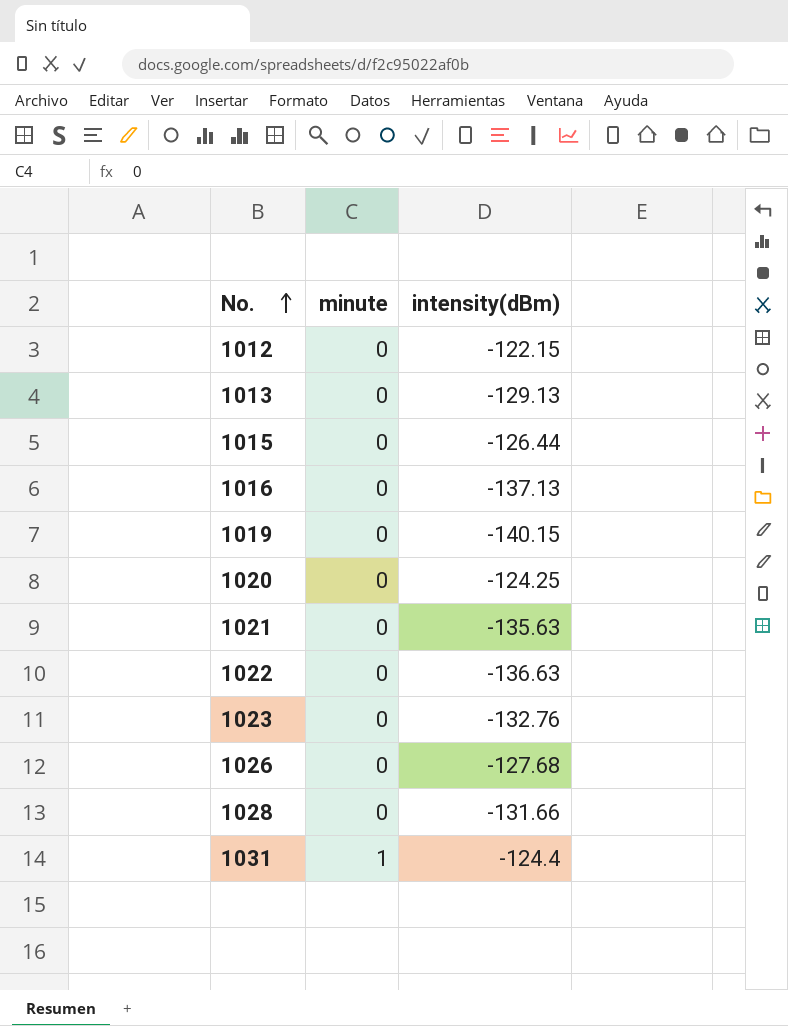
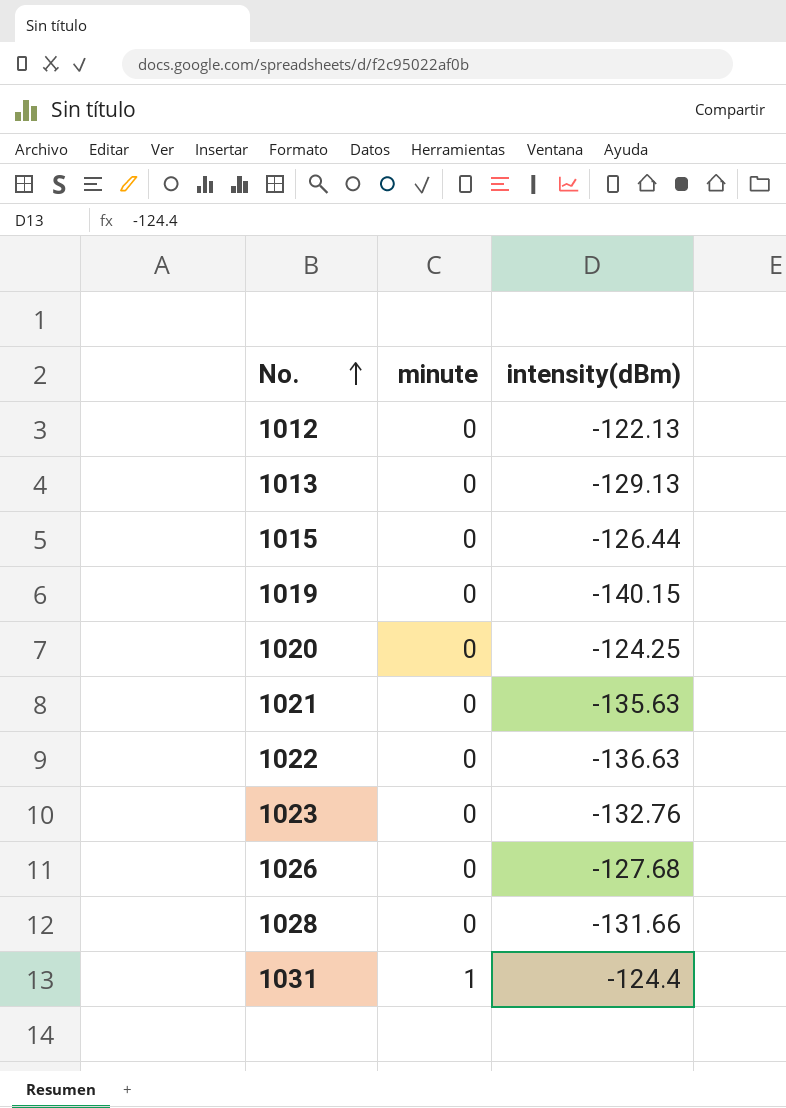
row 1016: 0 | -137.13 -> none
1012 | intensity(dBm): -122.15 -> -122.13

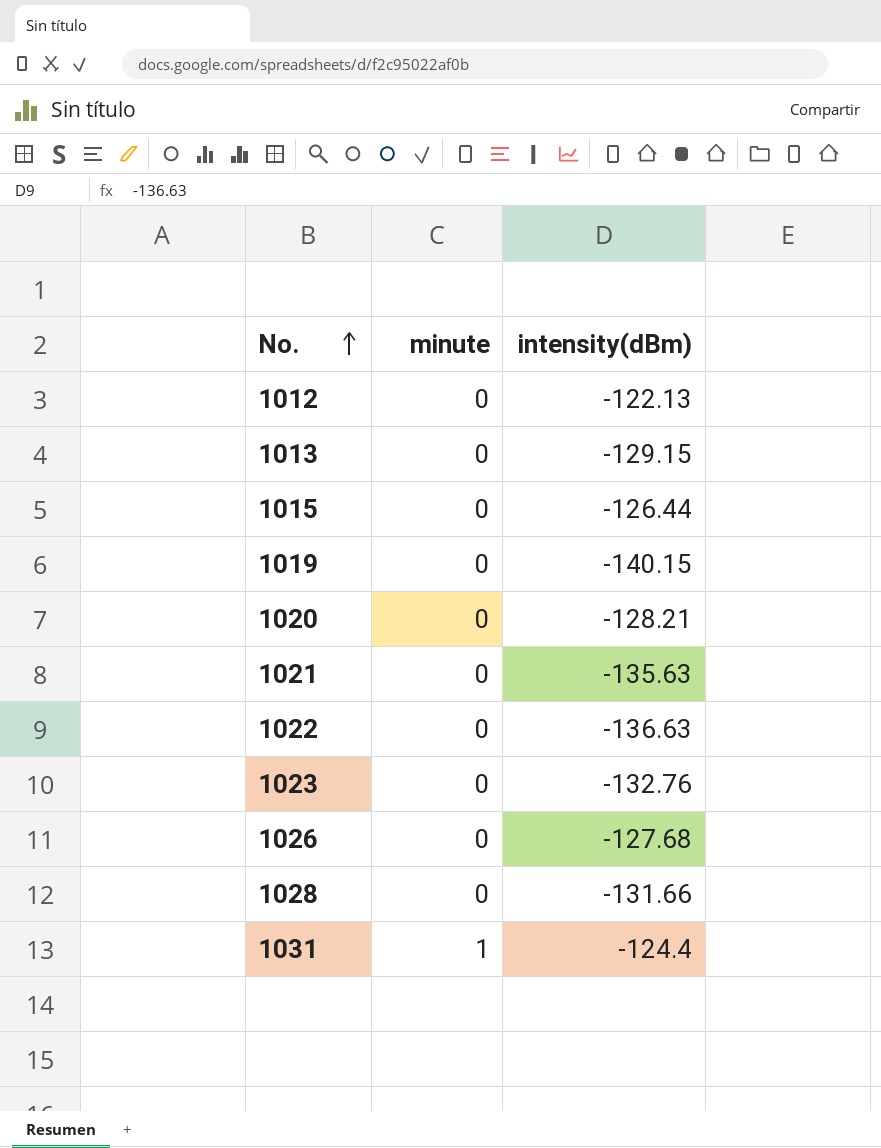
1013 | intensity(dBm): -129.13 -> -129.15
1020 | intensity(dBm): -124.25 -> -128.21

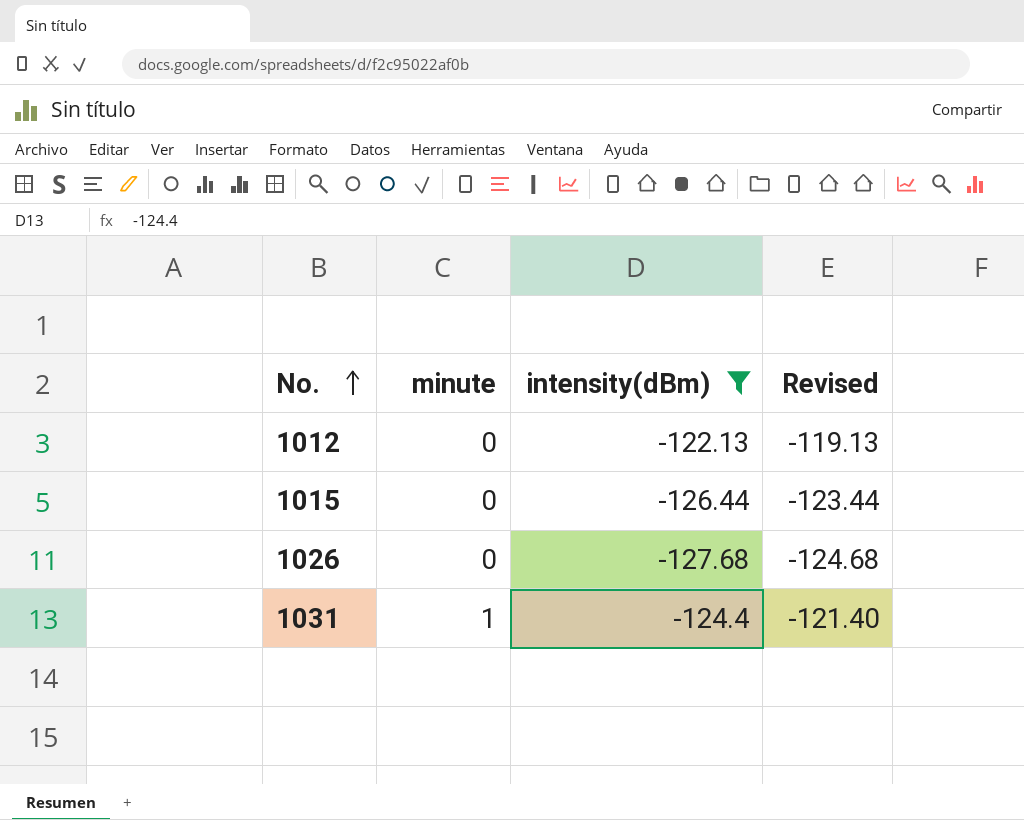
filter: none -> intensity(dBm) >= -127.68
column Revised | formula: none -> [intensity(dBm)] + 3

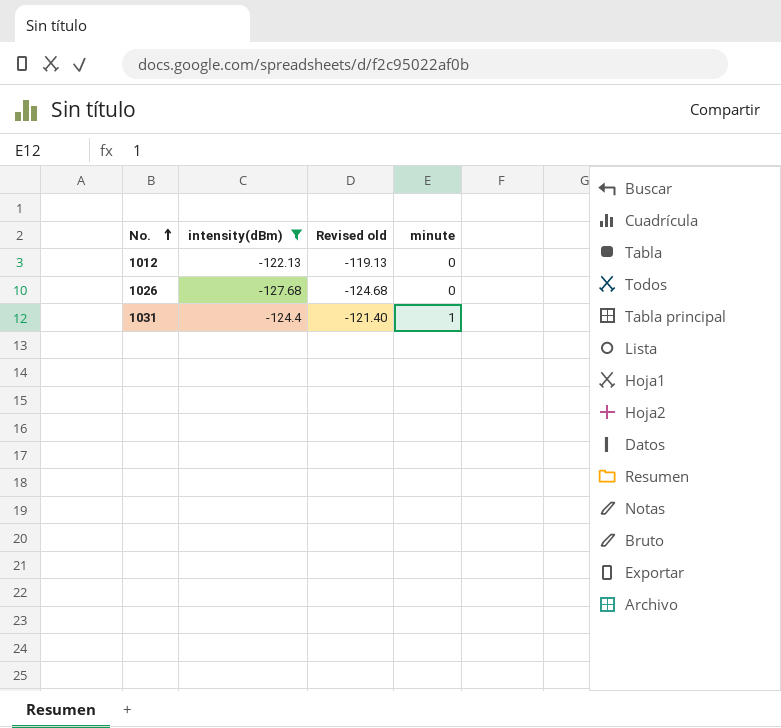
column name: Revised -> Revised old
column minute | position: 2 -> 4
row 1015: 0 | -126.44 | -123.44 -> none

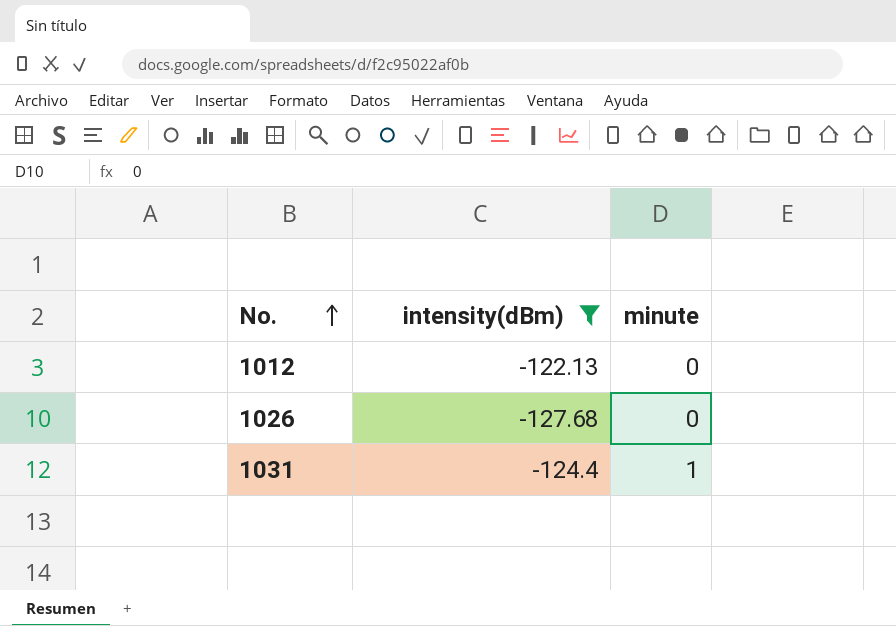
column Revised old | formula: [intensity(dBm)] + 3 -> none

